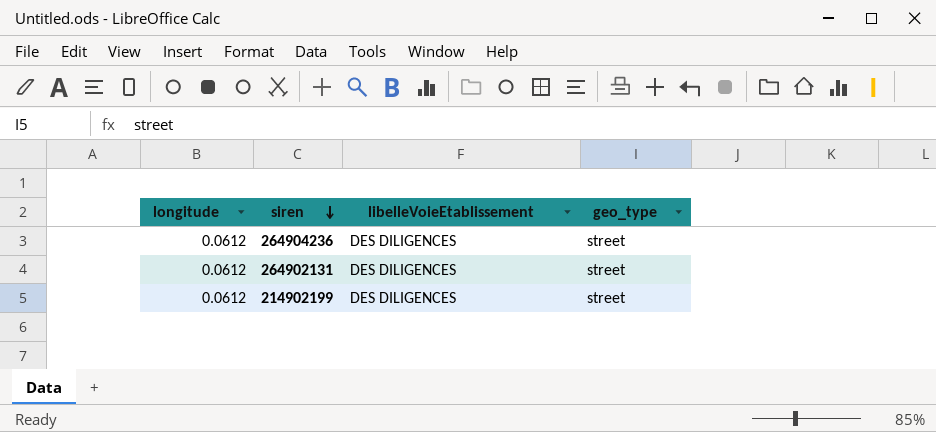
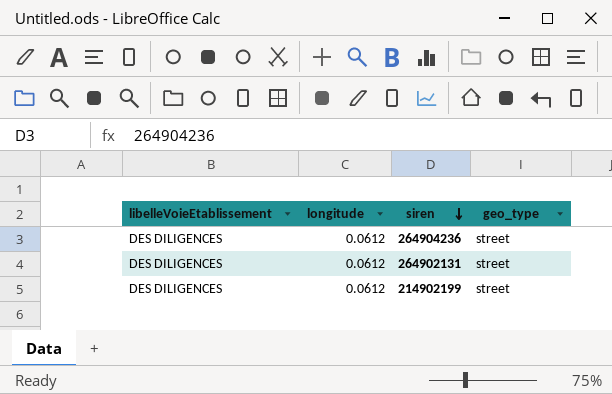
column libelleVoieEtablissement | position: 3 -> 1

